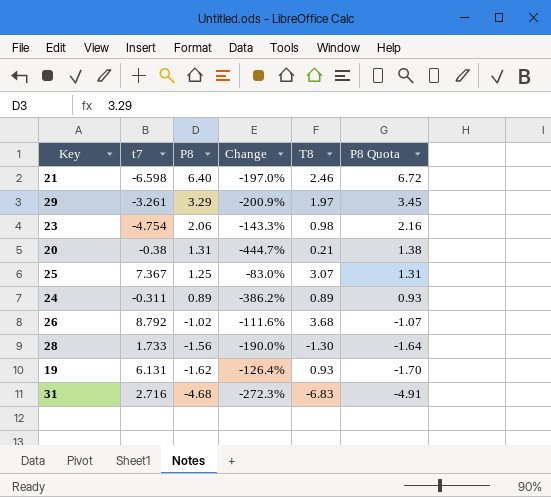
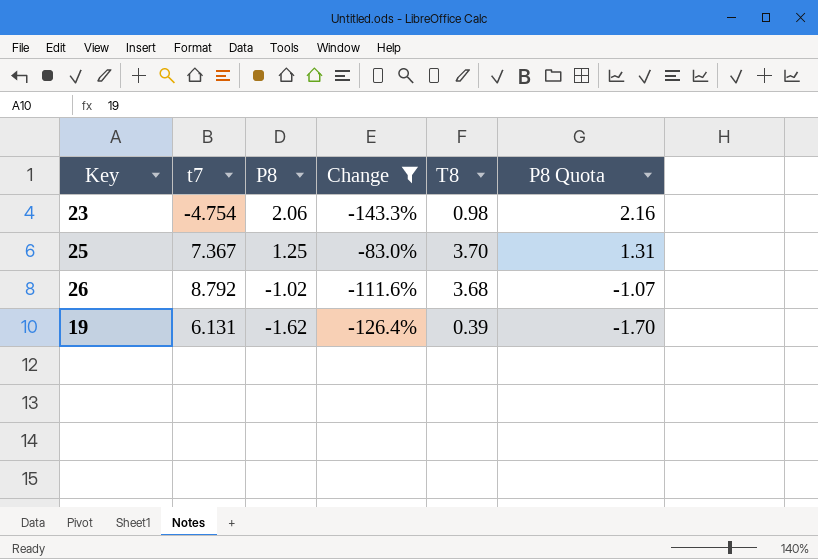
filter: none -> Change >= -143.3%
25 | T8: 3.07 -> 3.70
19 | T8: 0.93 -> 0.39

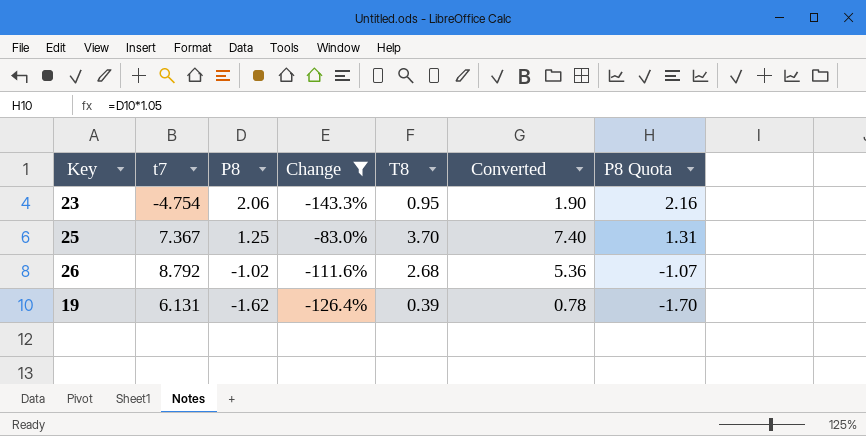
column Converted | formula: none -> [T8] * 2
23 | T8: 0.98 -> 0.95
26 | T8: 3.68 -> 2.68

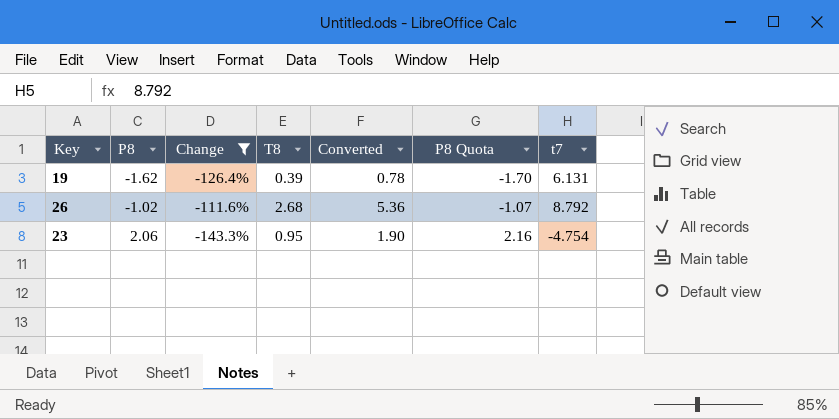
row order: P8 descending -> P8 ascending
column t7 | position: 2 -> 7
row 25: 7.367 | 1.25 | -83.0% | 3.70 | 7.40 | 1.31 -> none

